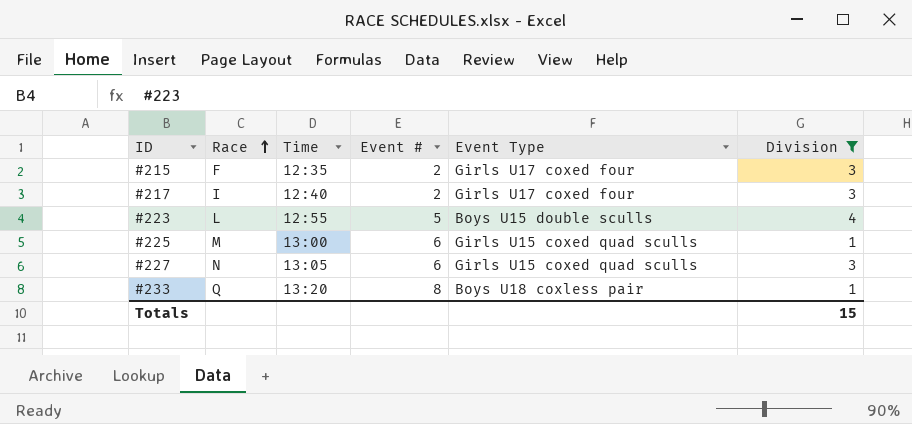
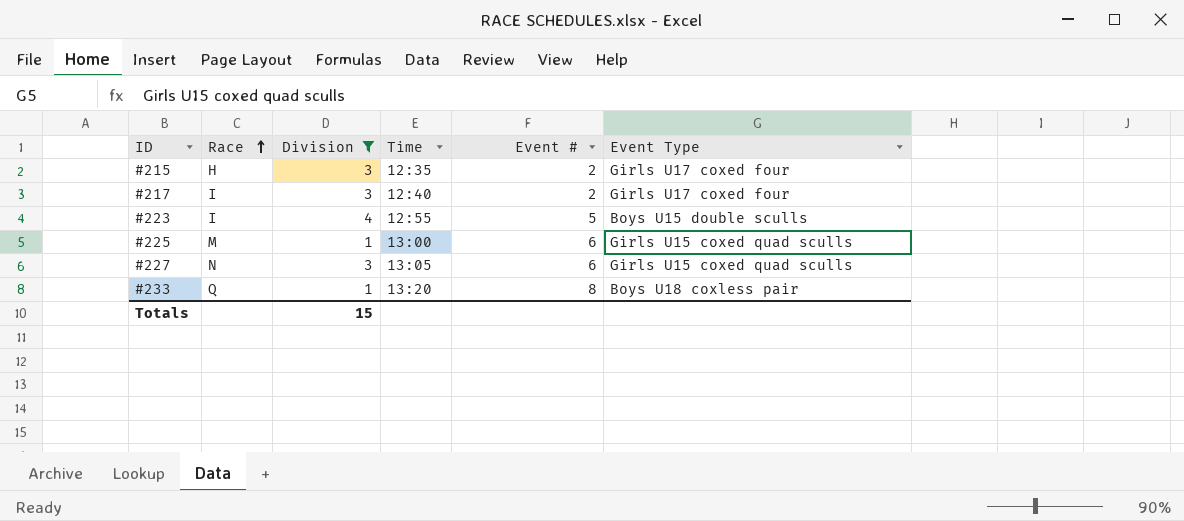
column Division | position: 6 -> 3
#215 | Race: F -> H
#223 | Race: L -> I

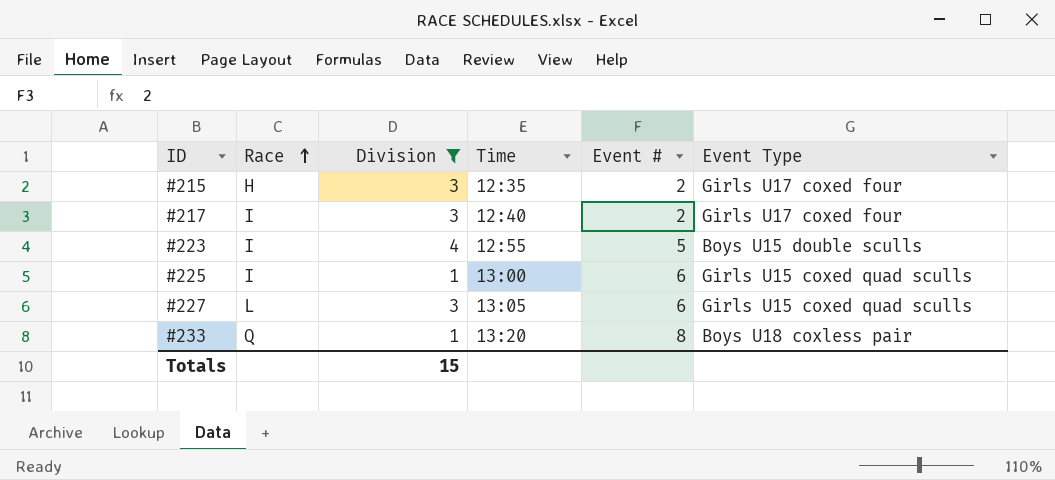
#225 | Race: M -> I
#227 | Race: N -> L

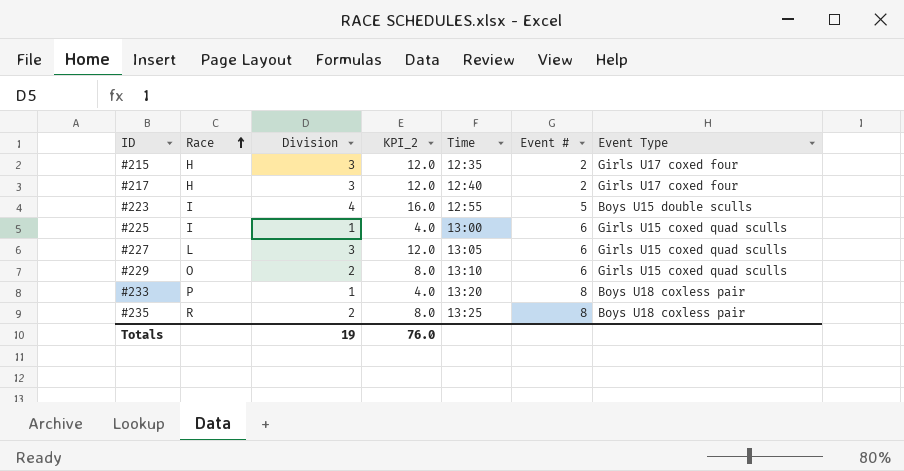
filter: Division != 2 -> none
column KPI_2 | formula: none -> [Division] * 4
#217 | Race: I -> H
#233 | Race: Q -> P
Totals | Division: 15 -> 19

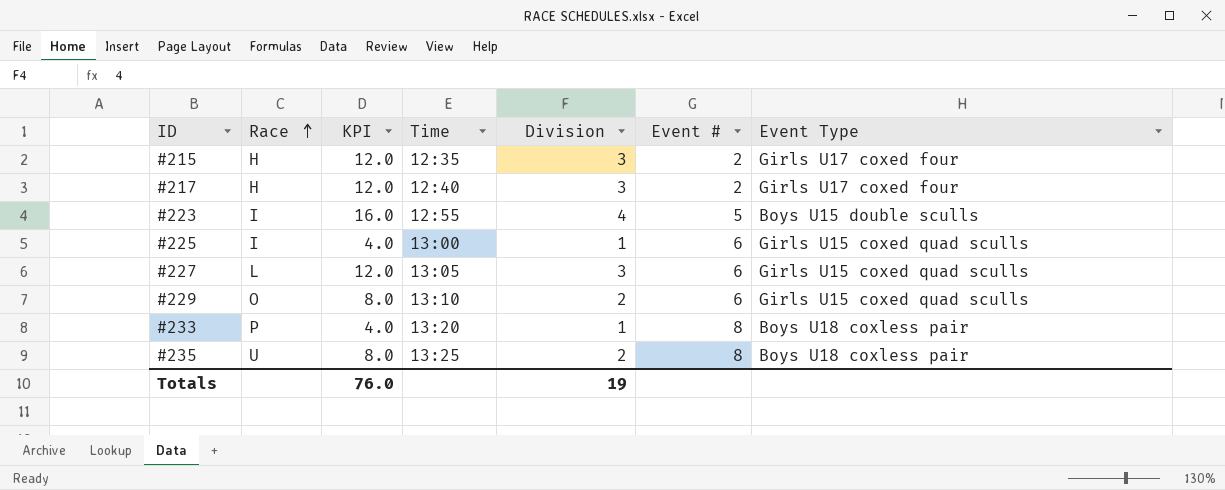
column name: KPI_2 -> KPI
column Division | position: 3 -> 5
#235 | Race: R -> U

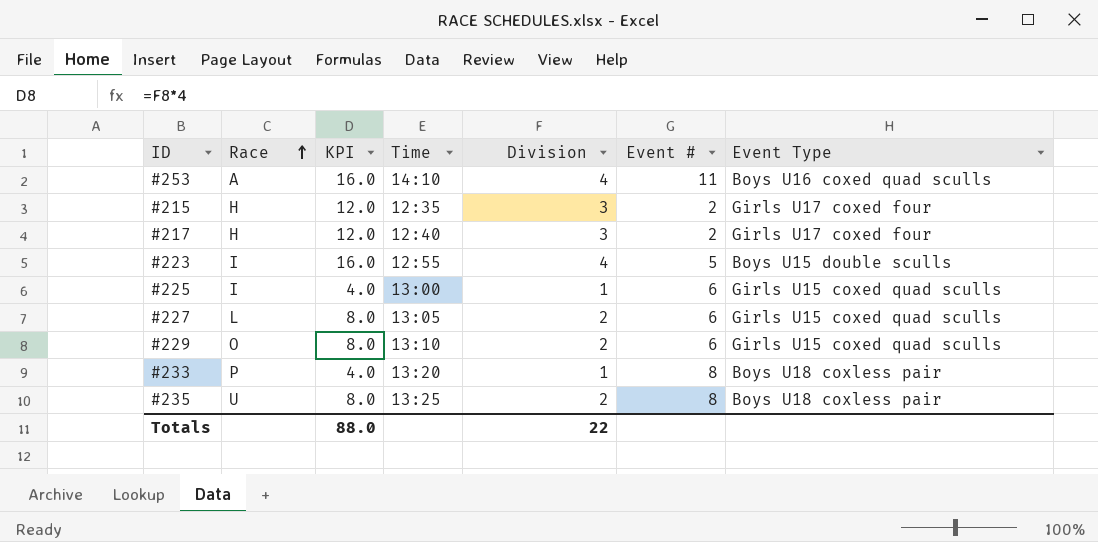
row #253: none -> A | 16.0 | 14:10 | 4 | 11 | Boys U16 coxed quad sculls
#227 | KPI: 12.0 -> 8.0
#227 | Division: 3 -> 2
Totals | KPI: 76.0 -> 88.0
Totals | Division: 19 -> 22

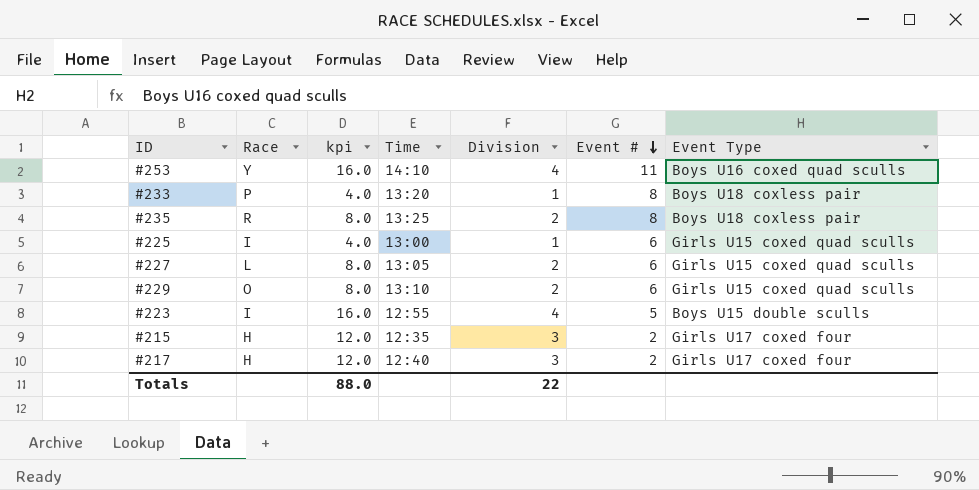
row order: Race ascending -> Event # descending
column name: KPI -> kpi
#253 | Race: A -> Y
#235 | Race: U -> R

